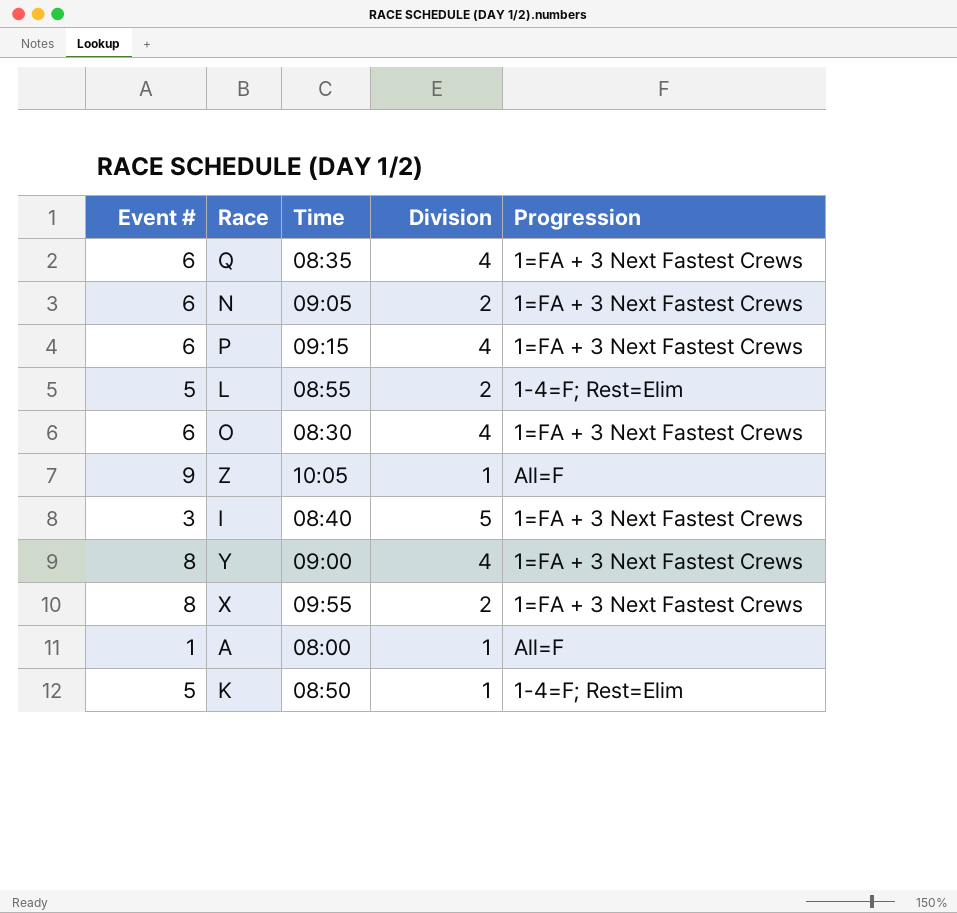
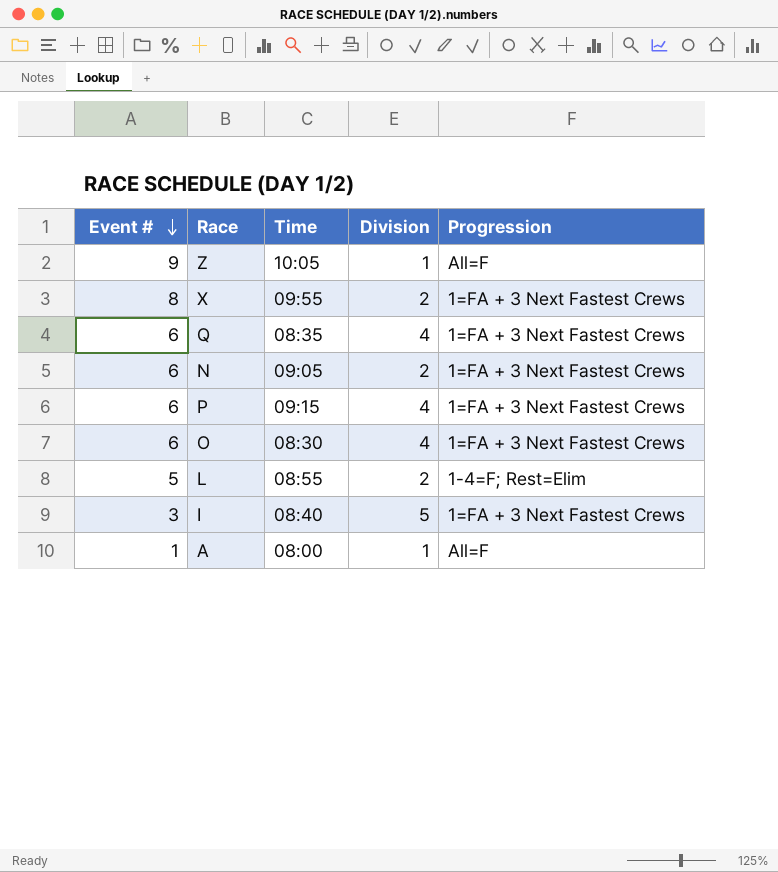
row order: none -> Event # descending
row Y: 8 | 09:00 | 4 | 1=FA + 3 Next Fastest Crews -> none
row K: 5 | 08:50 | 1 | 1-4=F; Rest=Elim -> none

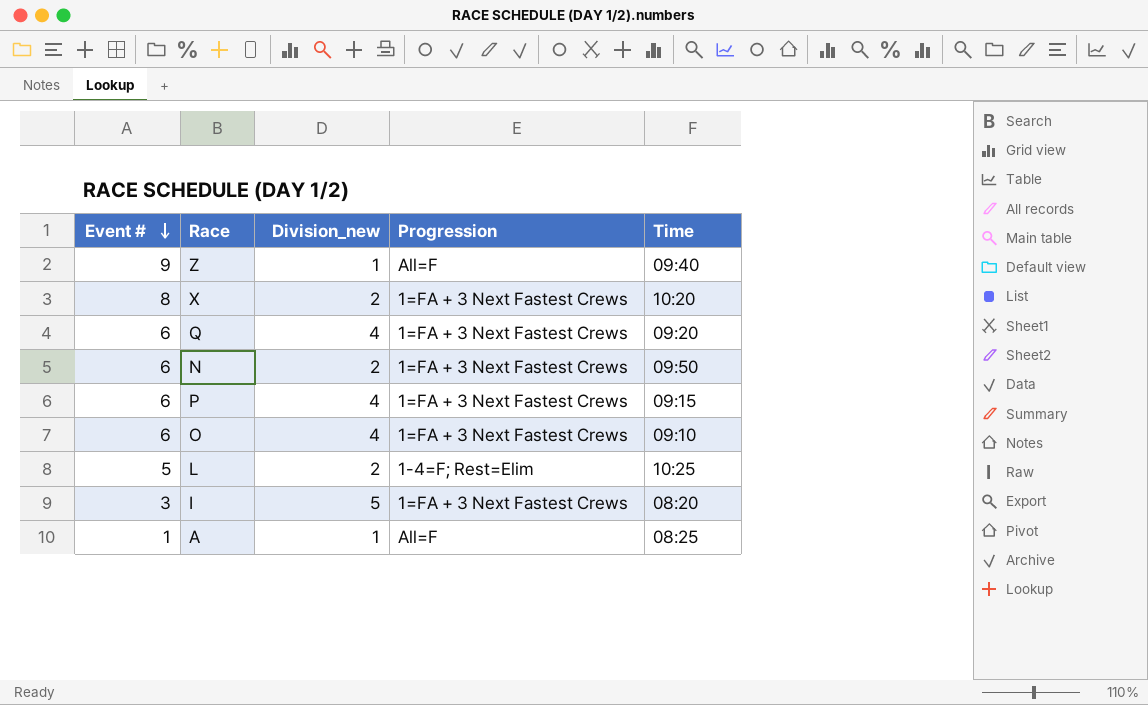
column name: Division -> Division_new
column Time | position: 3 -> 5
Z | Time: 10:05 -> 09:40
X | Time: 09:55 -> 10:20
Q | Time: 08:35 -> 09:20
N | Time: 09:05 -> 09:50
O | Time: 08:30 -> 09:10
L | Time: 08:55 -> 10:25
I | Time: 08:40 -> 08:20
A | Time: 08:00 -> 08:25

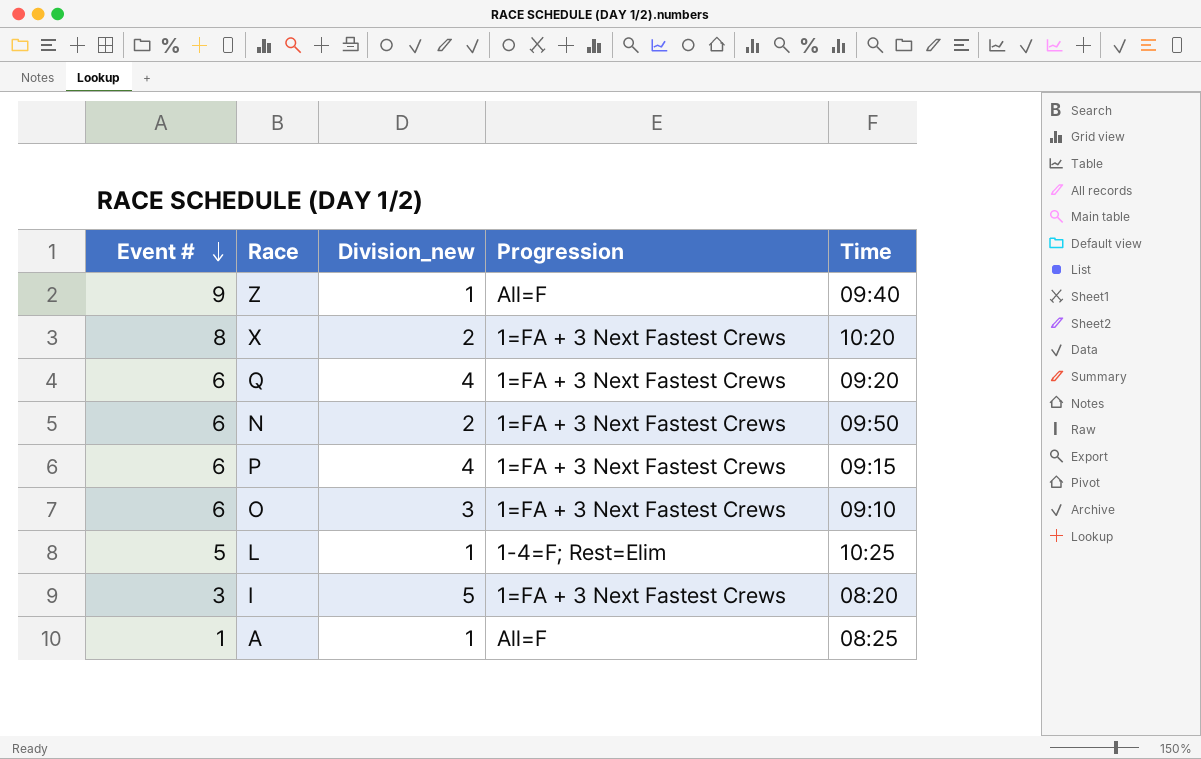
O | Division_new: 4 -> 3
L | Division_new: 2 -> 1

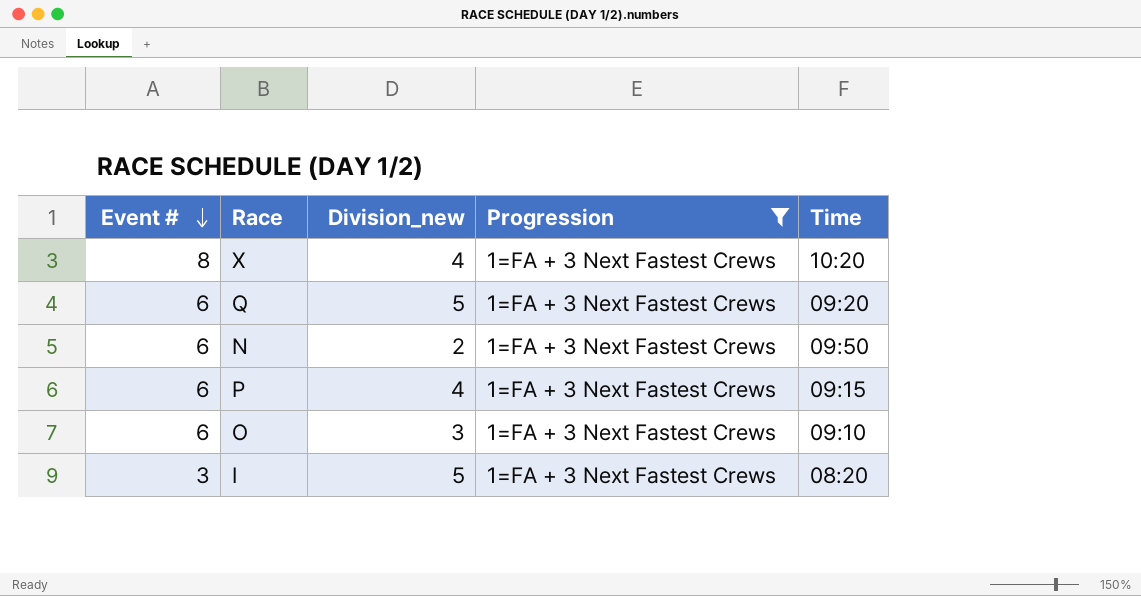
filter: none -> Progression = 1=FA + 3 Next Fastest Crews
X | Division_new: 2 -> 4
Q | Division_new: 4 -> 5

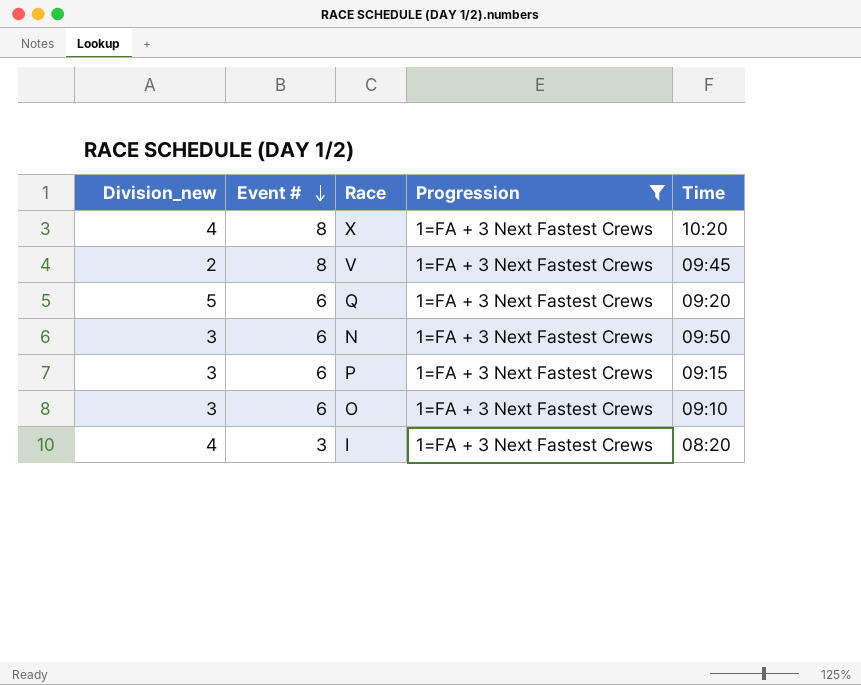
column Division_new | position: 3 -> 1
row V: none -> 2 | 8 | 1=FA + 3 Next Fastest Crews | 09:45
N | Division_new: 2 -> 3
P | Division_new: 4 -> 3
I | Division_new: 5 -> 4

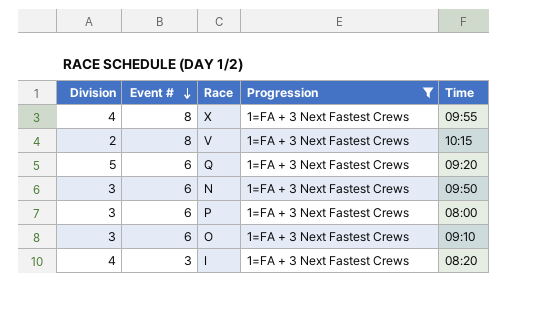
column name: Division_new -> Division
X | Time: 10:20 -> 09:55
V | Time: 09:45 -> 10:15
P | Time: 09:15 -> 08:00

